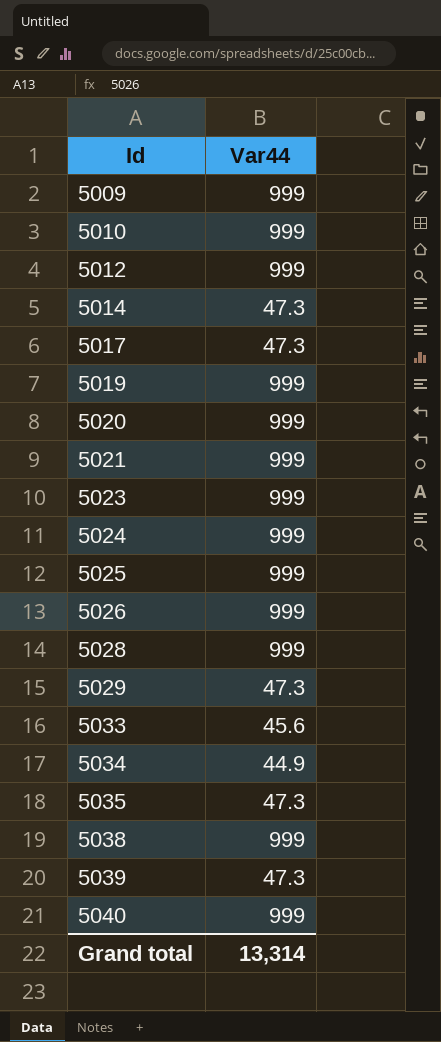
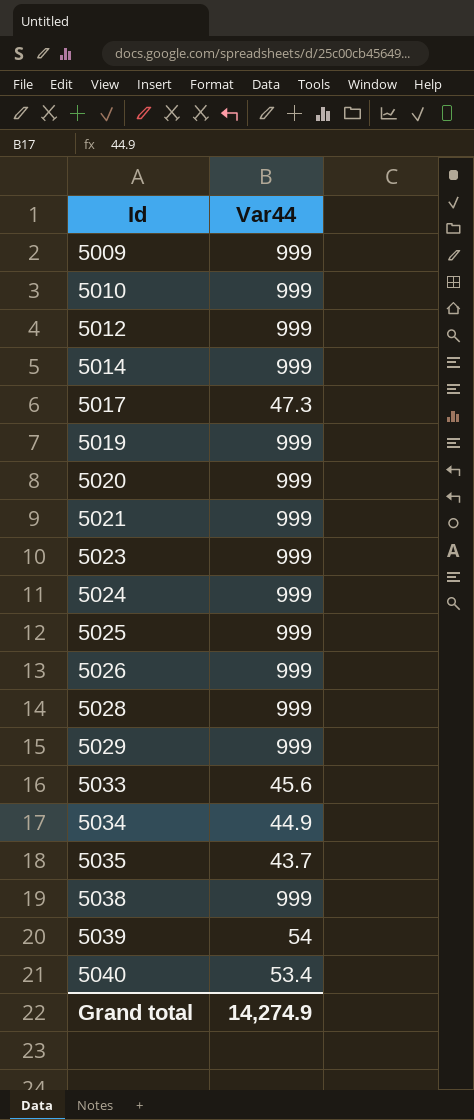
5014 | Var44: 47.3 -> 999
5029 | Var44: 47.3 -> 999
5035 | Var44: 47.3 -> 43.7
5039 | Var44: 47.3 -> 54
5040 | Var44: 999 -> 53.4
Grand total | Var44: 13,314 -> 14,274.9

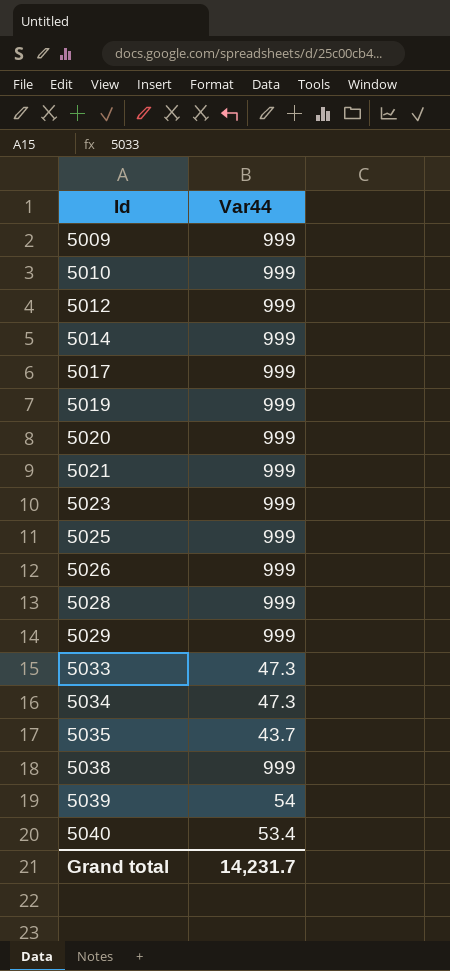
row 5024: 999 -> none
5017 | Var44: 47.3 -> 999
5033 | Var44: 45.6 -> 47.3
5034 | Var44: 44.9 -> 47.3
Grand total | Var44: 14,274.9 -> 14,231.7

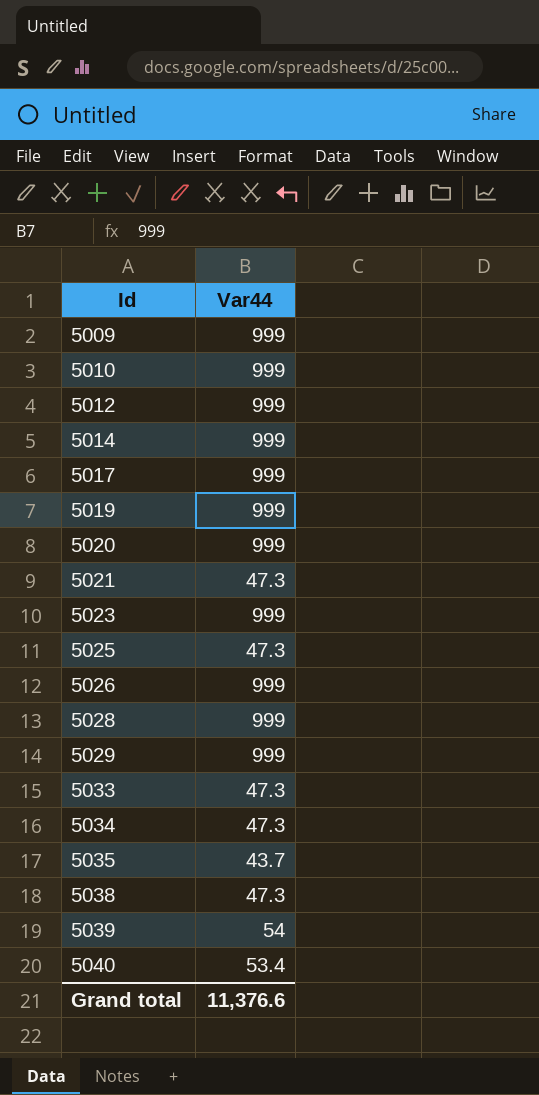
5021 | Var44: 999 -> 47.3
5025 | Var44: 999 -> 47.3
5038 | Var44: 999 -> 47.3
Grand total | Var44: 14,231.7 -> 11,376.6

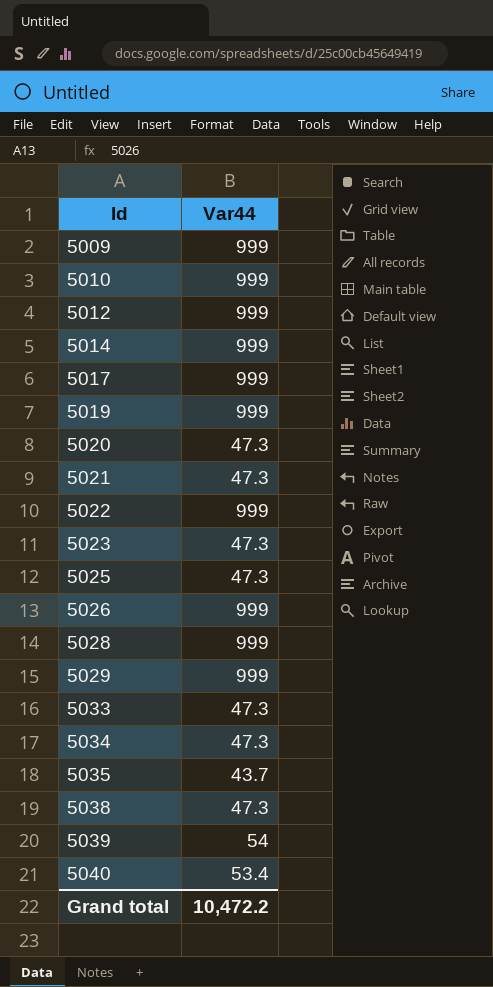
5020 | Var44: 999 -> 47.3
row 5022: none -> 999
5023 | Var44: 999 -> 47.3
Grand total | Var44: 11,376.6 -> 10,472.2

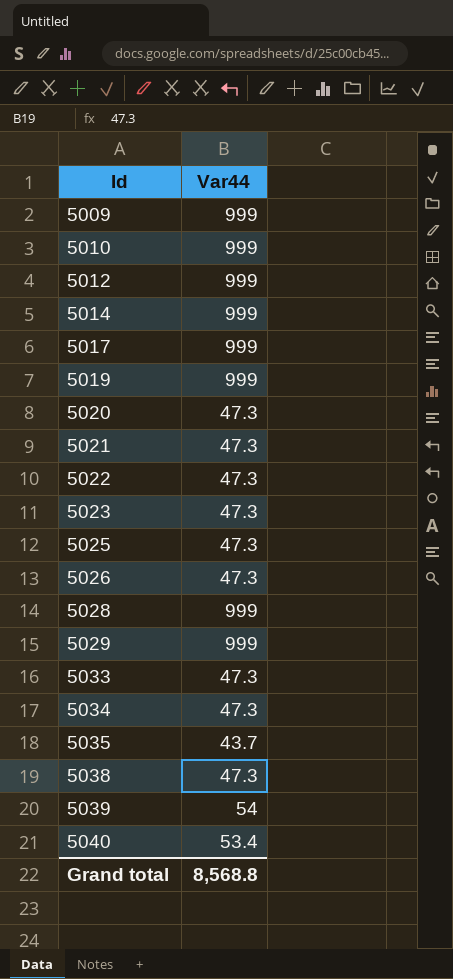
5022 | Var44: 999 -> 47.3
5026 | Var44: 999 -> 47.3
Grand total | Var44: 10,472.2 -> 8,568.8

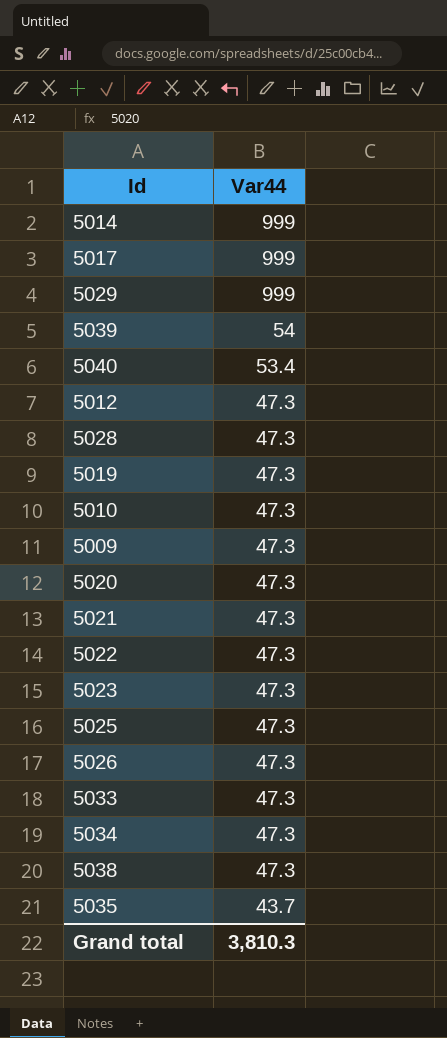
row order: Id ascending -> Var44 descending
5012 | Var44: 999 -> 47.3
5028 | Var44: 999 -> 47.3
5019 | Var44: 999 -> 47.3
5010 | Var44: 999 -> 47.3
5009 | Var44: 999 -> 47.3
Grand total | Var44: 8,568.8 -> 3,810.3

